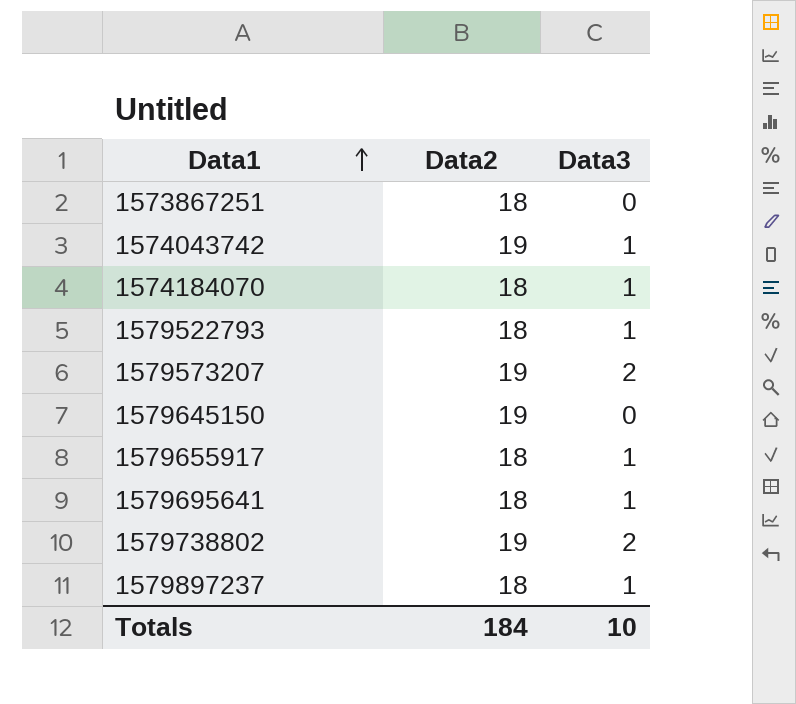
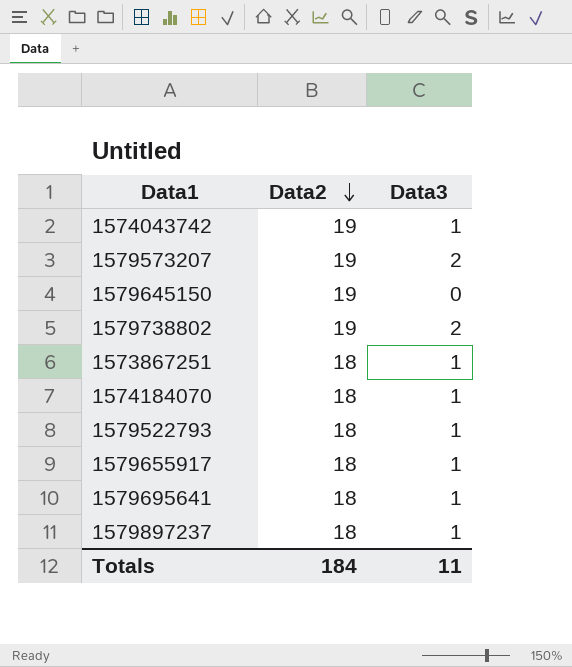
row order: Data1 ascending -> Data2 descending
1573867251 | Data3: 0 -> 1
Totals | Data3: 10 -> 11

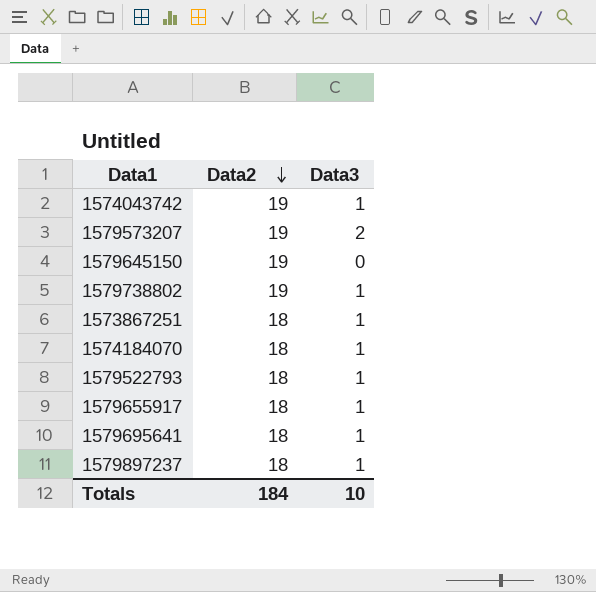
1579738802 | Data3: 2 -> 1
Totals | Data3: 11 -> 10

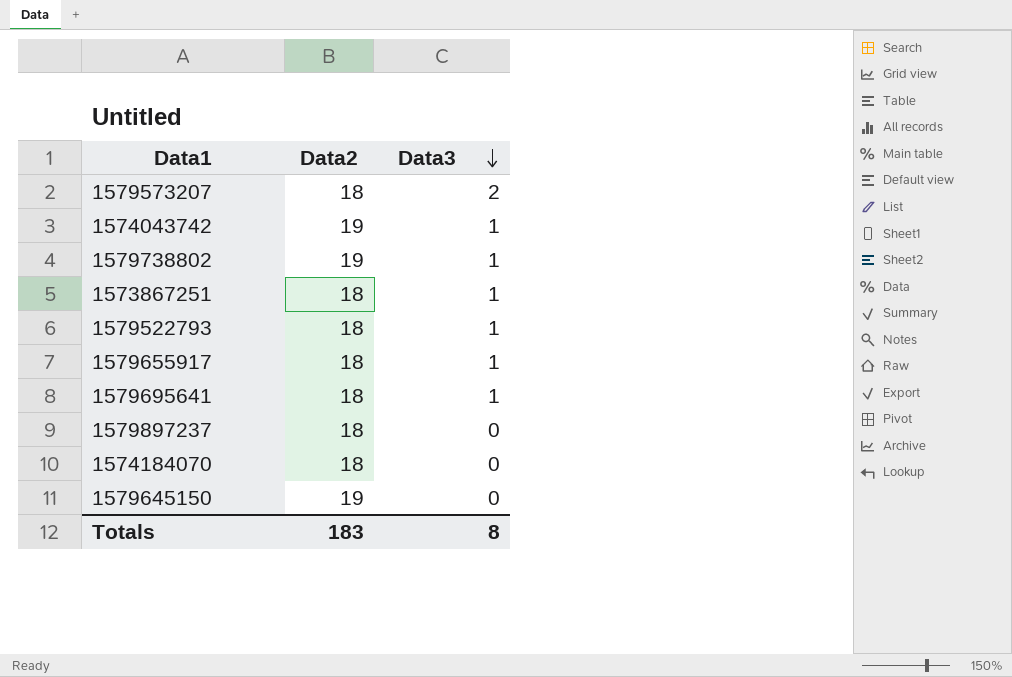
row order: Data2 descending -> Data3 descending
1579573207 | Data2: 19 -> 18
1579897237 | Data3: 1 -> 0
1574184070 | Data3: 1 -> 0
Totals | Data2: 184 -> 183
Totals | Data3: 10 -> 8

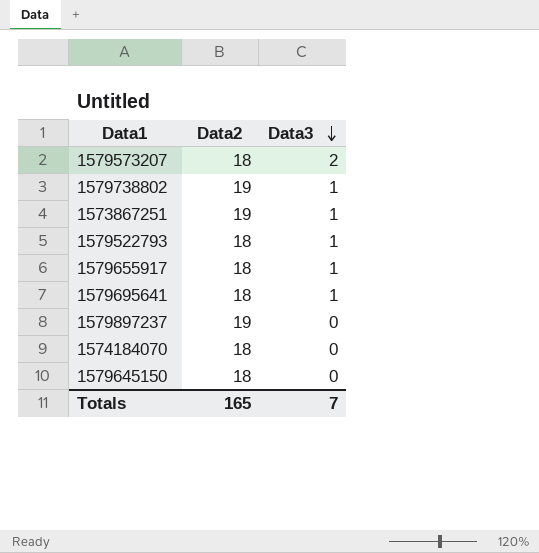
row 1574043742: 19 | 1 -> none
1573867251 | Data2: 18 -> 19
1579897237 | Data2: 18 -> 19
1579645150 | Data2: 19 -> 18
Totals | Data2: 183 -> 165
Totals | Data3: 8 -> 7

